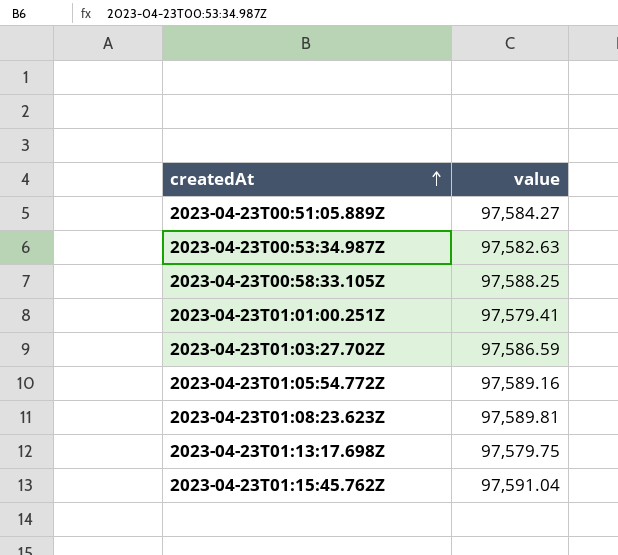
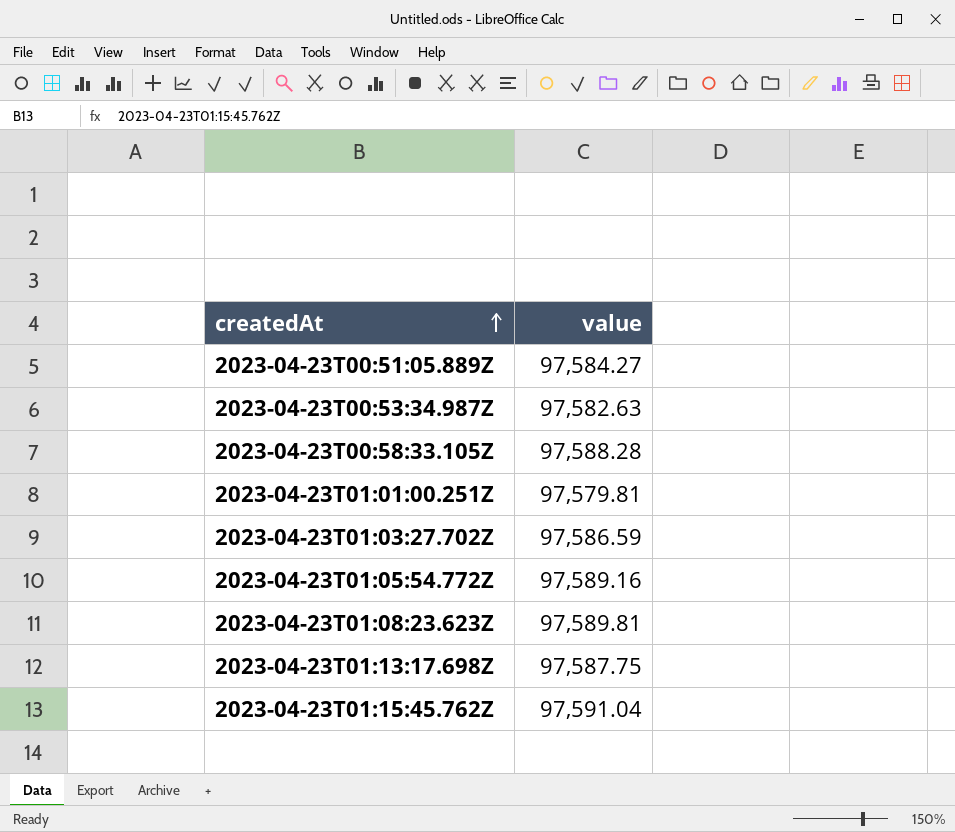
2023-04-23T00:58:33.105Z | value: 97,588.25 -> 97,588.28
2023-04-23T01:01:00.251Z | value: 97,579.41 -> 97,579.81
2023-04-23T01:13:17.698Z | value: 97,579.75 -> 97,587.75

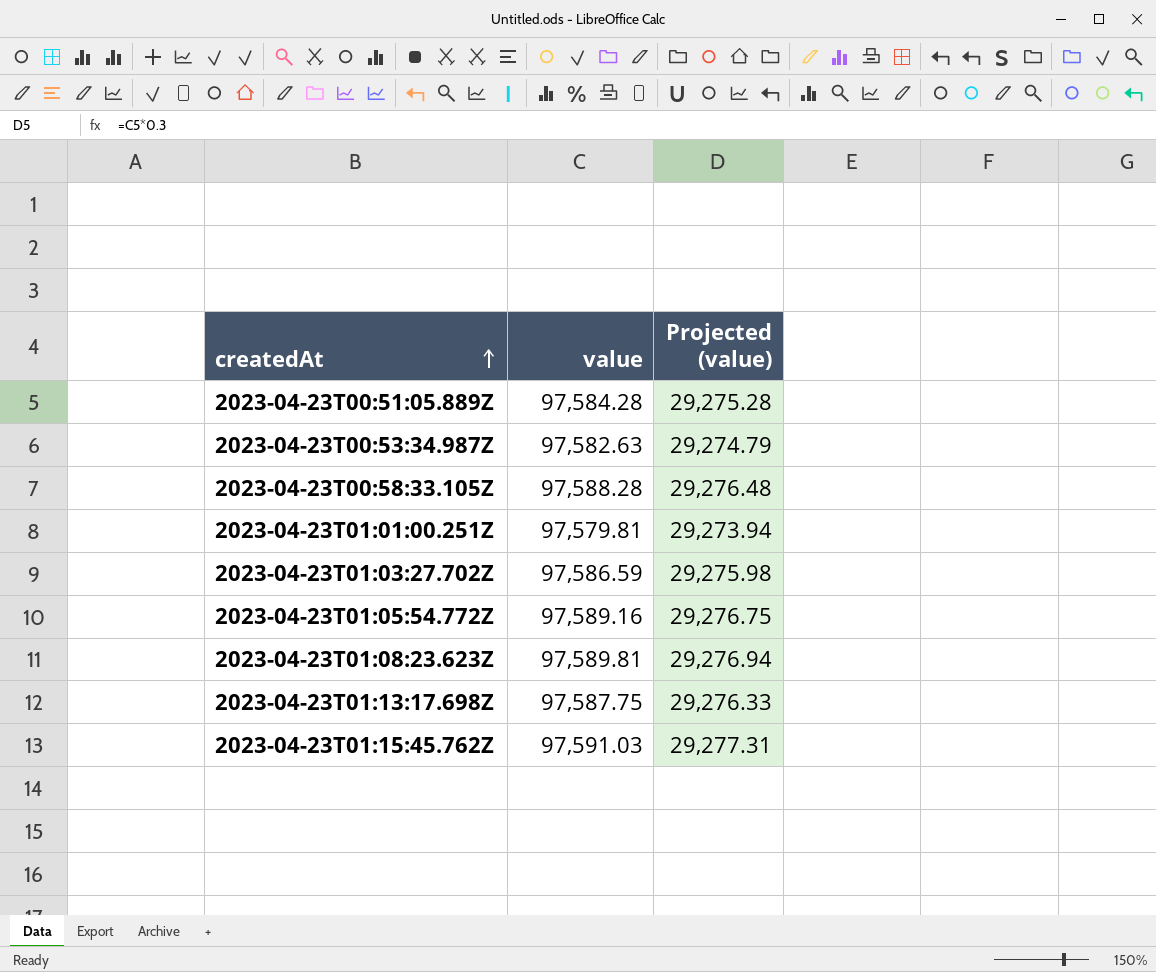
column Projected (value) | formula: none -> [value] * 0.3
2023-04-23T00:51:05.889Z | value: 97,584.27 -> 97,584.28
2023-04-23T01:15:45.762Z | value: 97,591.04 -> 97,591.03

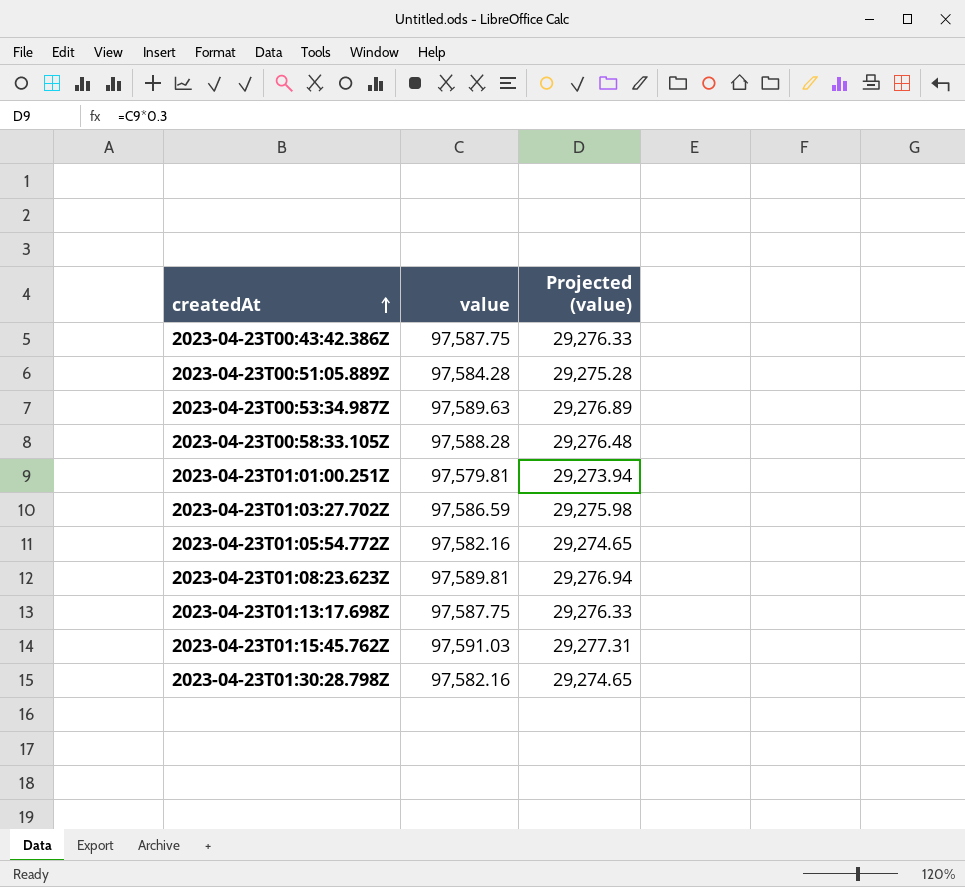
row 2023-04-23T00:43:42.386Z: none -> 97,587.75 | 29,276.33
2023-04-23T00:53:34.987Z | value: 97,582.63 -> 97,589.63
2023-04-23T00:53:34.987Z | Projected (value): 29,274.79 -> 29,276.89
2023-04-23T01:05:54.772Z | value: 97,589.16 -> 97,582.16
2023-04-23T01:05:54.772Z | Projected (value): 29,276.75 -> 29,274.65
row 2023-04-23T01:30:28.798Z: none -> 97,582.16 | 29,274.65

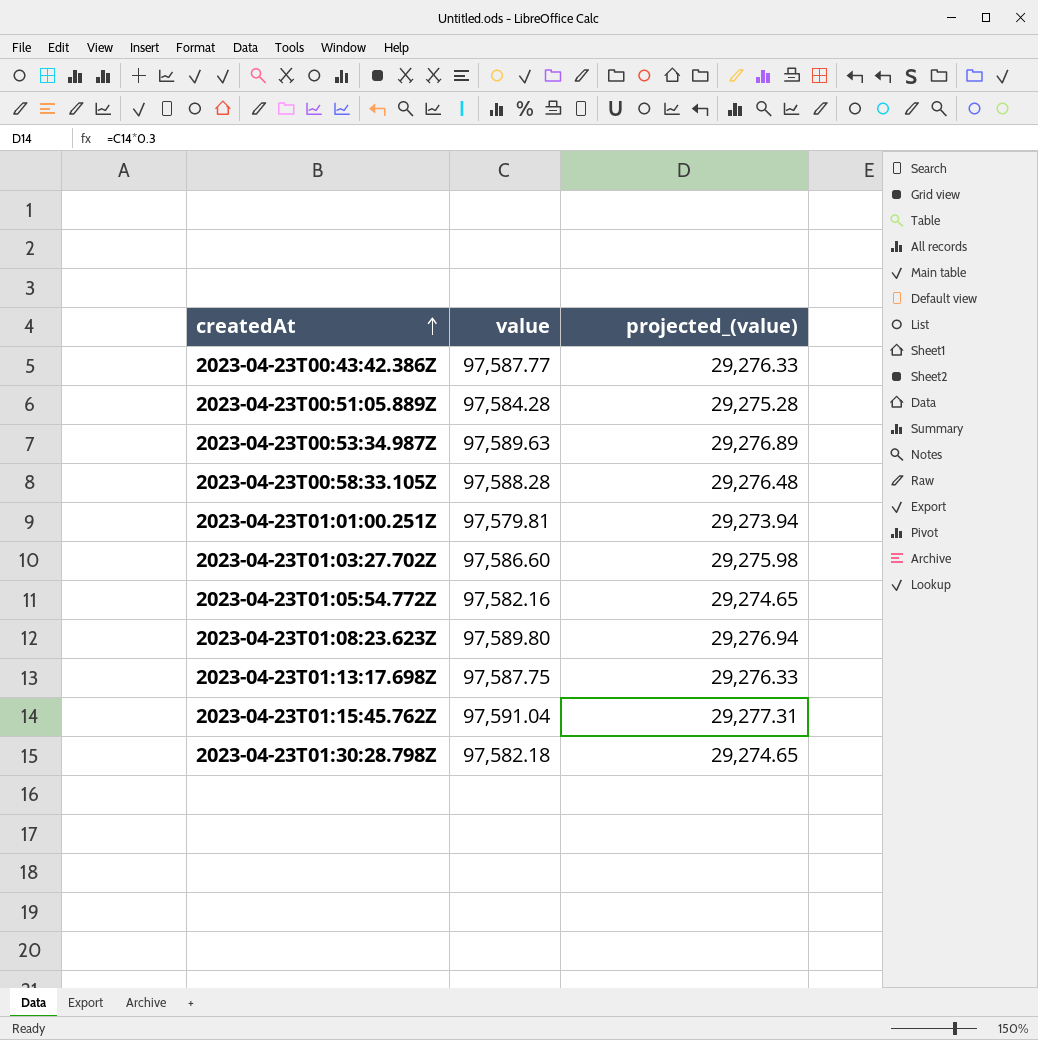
column name: Projected (value) -> projected_(value)
2023-04-23T00:43:42.386Z | value: 97,587.75 -> 97,587.77
2023-04-23T01:03:27.702Z | value: 97,586.59 -> 97,586.60
2023-04-23T01:08:23.623Z | value: 97,589.81 -> 97,589.80
2023-04-23T01:15:45.762Z | value: 97,591.03 -> 97,591.04
2023-04-23T01:30:28.798Z | value: 97,582.16 -> 97,582.18

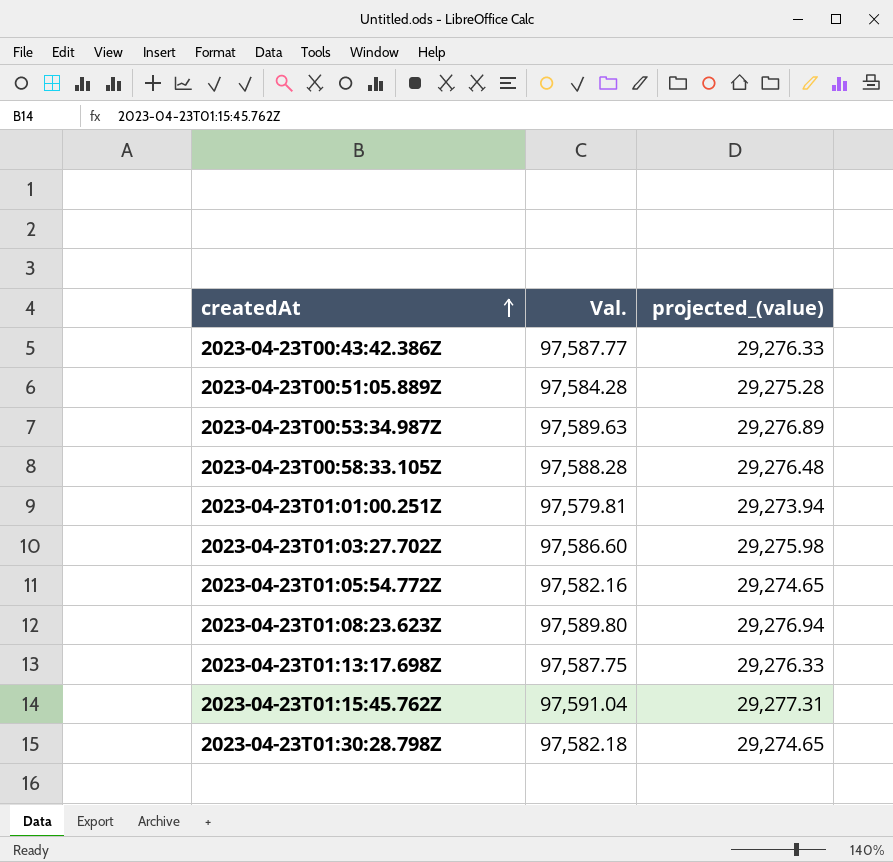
column name: value -> Val.

